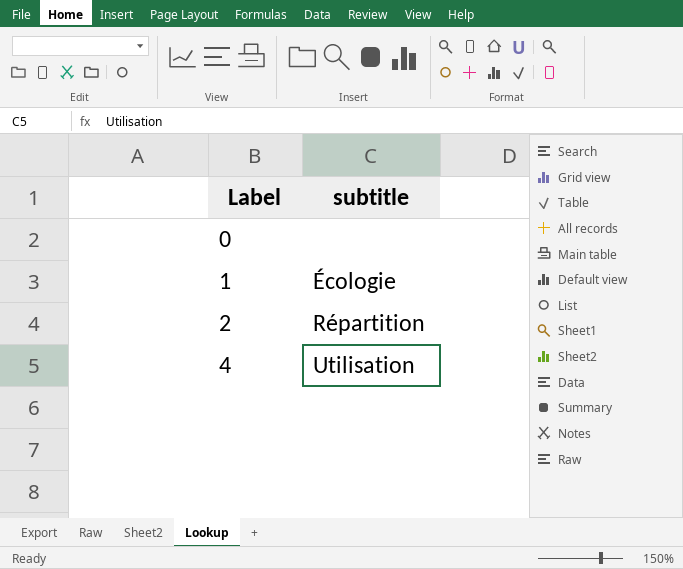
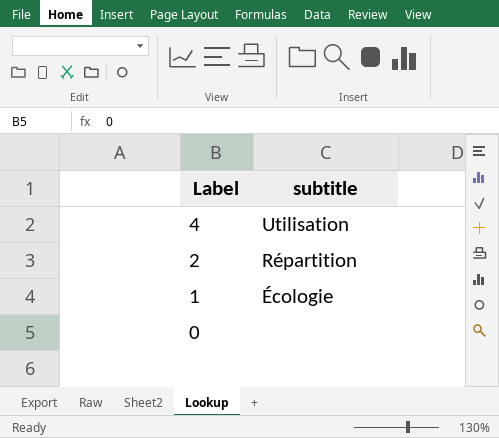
row order: Label ascending -> Label descending

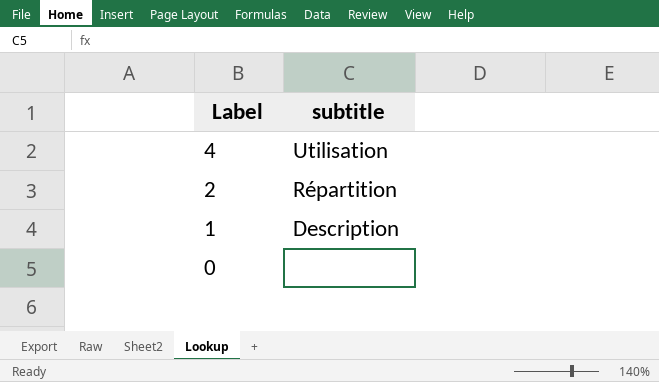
1 | subtitle: Écologie -> Description

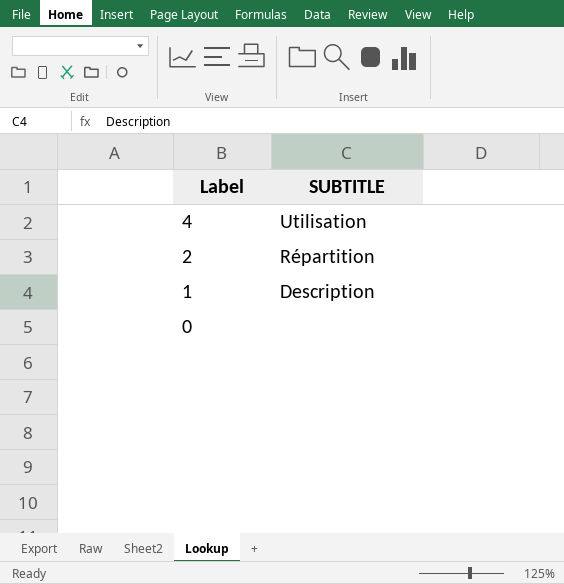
column name: subtitle -> SUBTITLE

